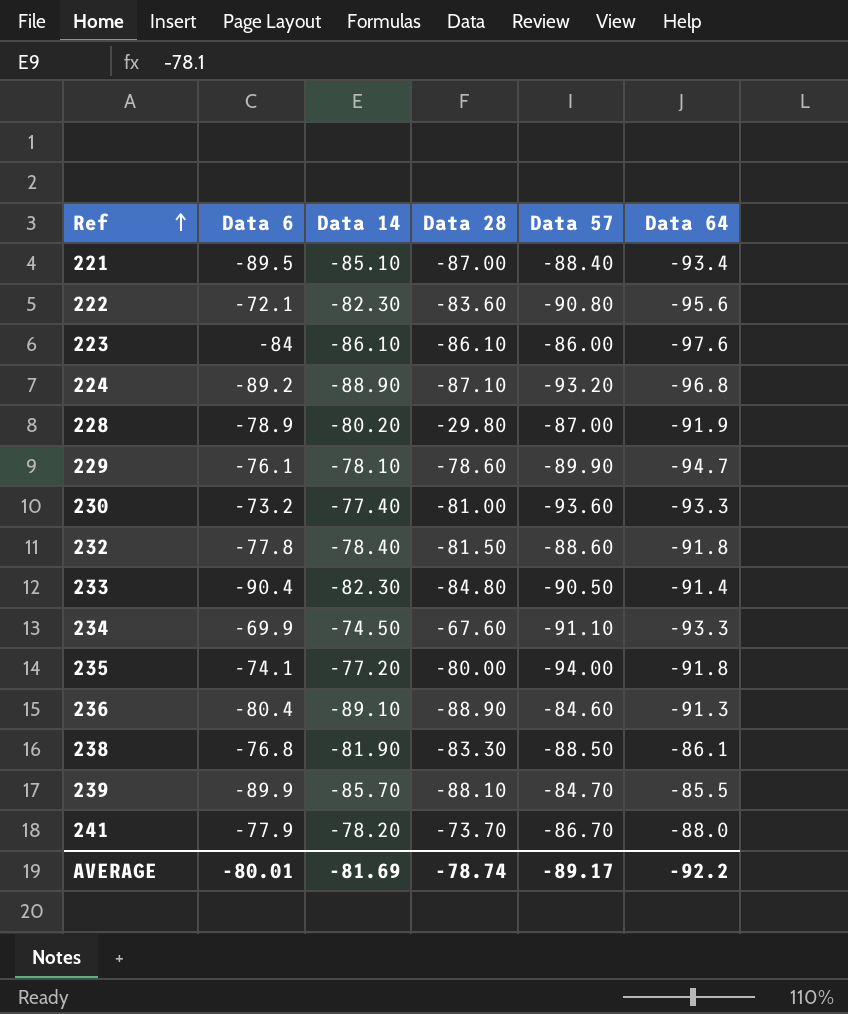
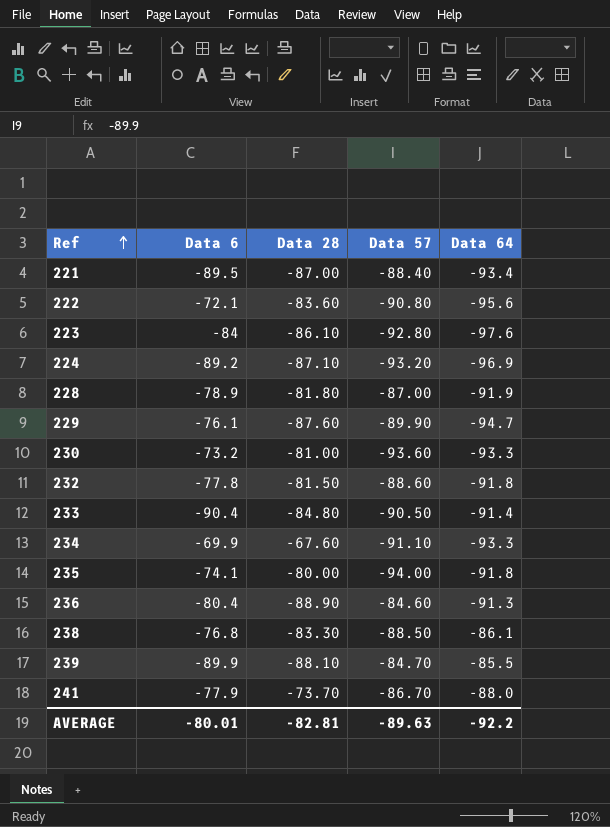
column Data 14 | position: 3 -> none
223 | Data 57: -86.00 -> -92.80
224 | Data 64: -96.8 -> -96.9
228 | Data 28: -29.80 -> -81.80
229 | Data 28: -78.60 -> -87.60
AVERAGE | Data 28: -78.74 -> -82.81
AVERAGE | Data 57: -89.17 -> -89.63

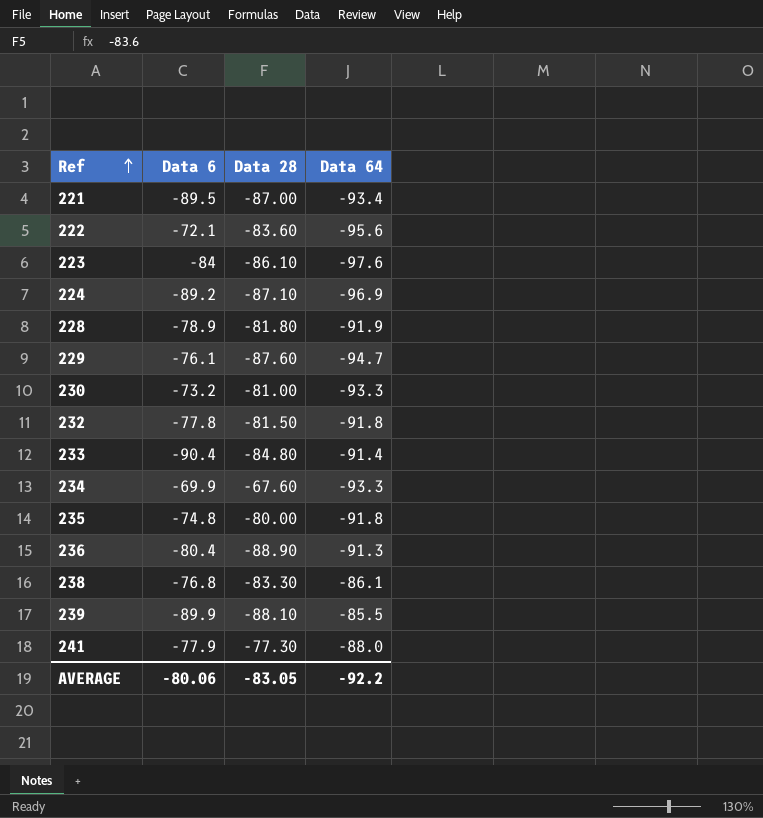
column Data 57 | position: 4 -> none
235 | Data 6: -74.1 -> -74.8
241 | Data 28: -73.70 -> -77.30
AVERAGE | Data 6: -80.01 -> -80.06
AVERAGE | Data 28: -82.81 -> -83.05

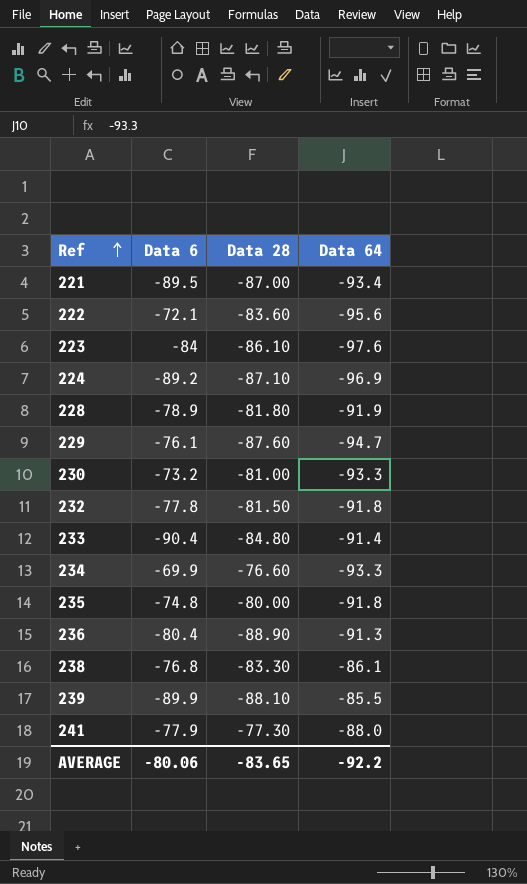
234 | Data 28: -67.60 -> -76.60
AVERAGE | Data 28: -83.05 -> -83.65

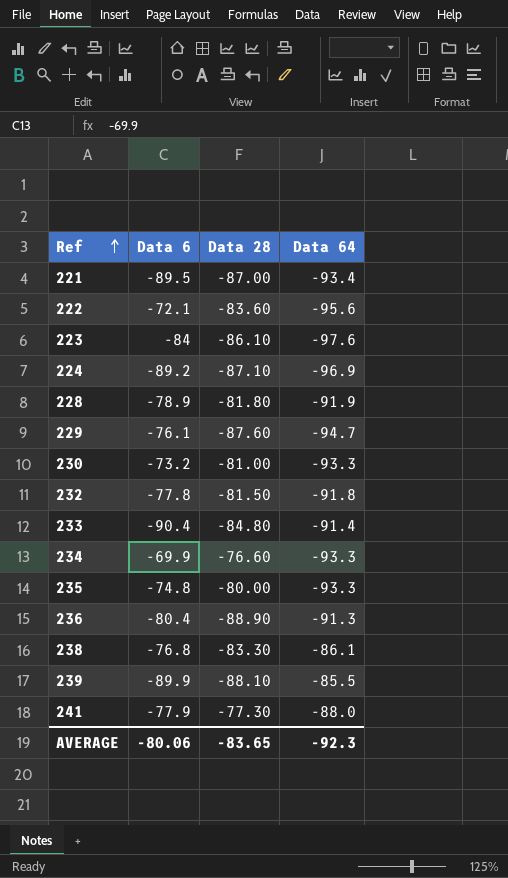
235 | Data 64: -91.8 -> -93.3
AVERAGE | Data 64: -92.2 -> -92.3

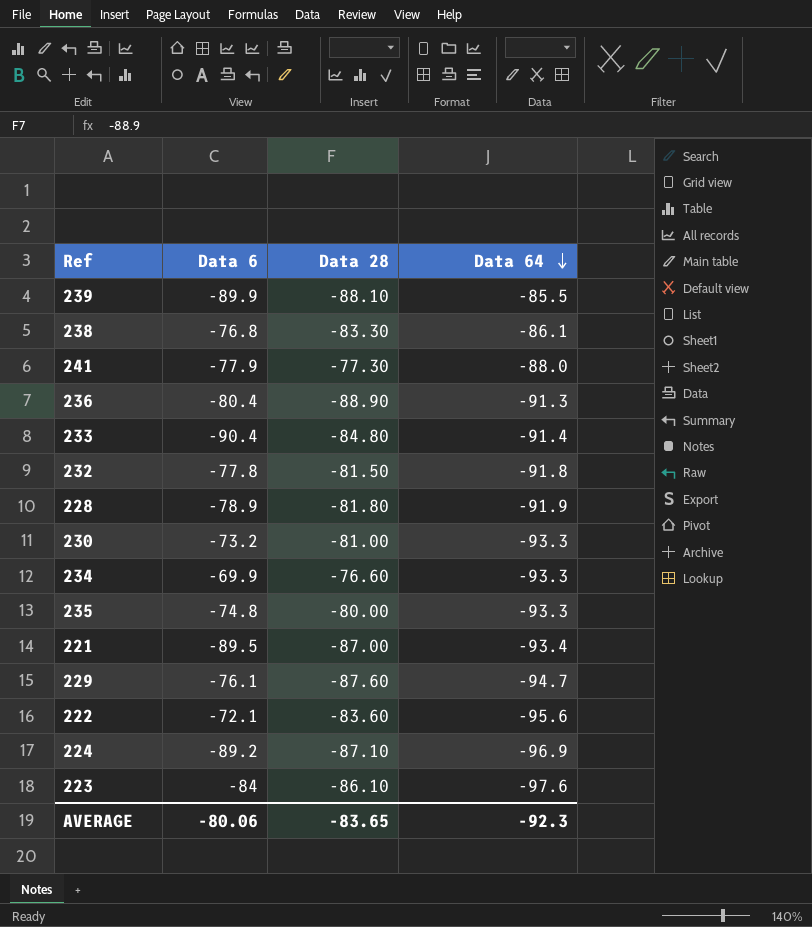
row order: Ref ascending -> Data 64 descending

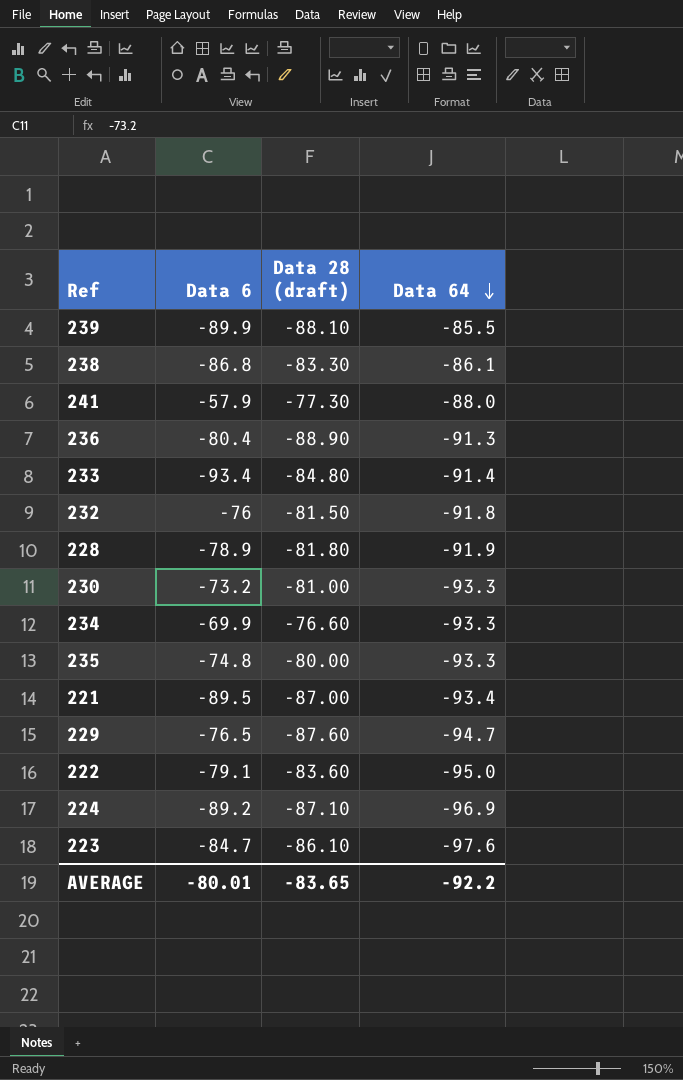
column name: Data 28 -> Data 28 (draft)
238 | Data 6: -76.8 -> -86.8
241 | Data 6: -77.9 -> -57.9
233 | Data 6: -90.4 -> -93.4
232 | Data 6: -77.8 -> -76
229 | Data 6: -76.1 -> -76.5
222 | Data 6: -72.1 -> -79.1
222 | Data 64: -95.6 -> -95.0
223 | Data 6: -84 -> -84.7
AVERAGE | Data 6: -80.06 -> -80.01
AVERAGE | Data 64: -92.3 -> -92.2

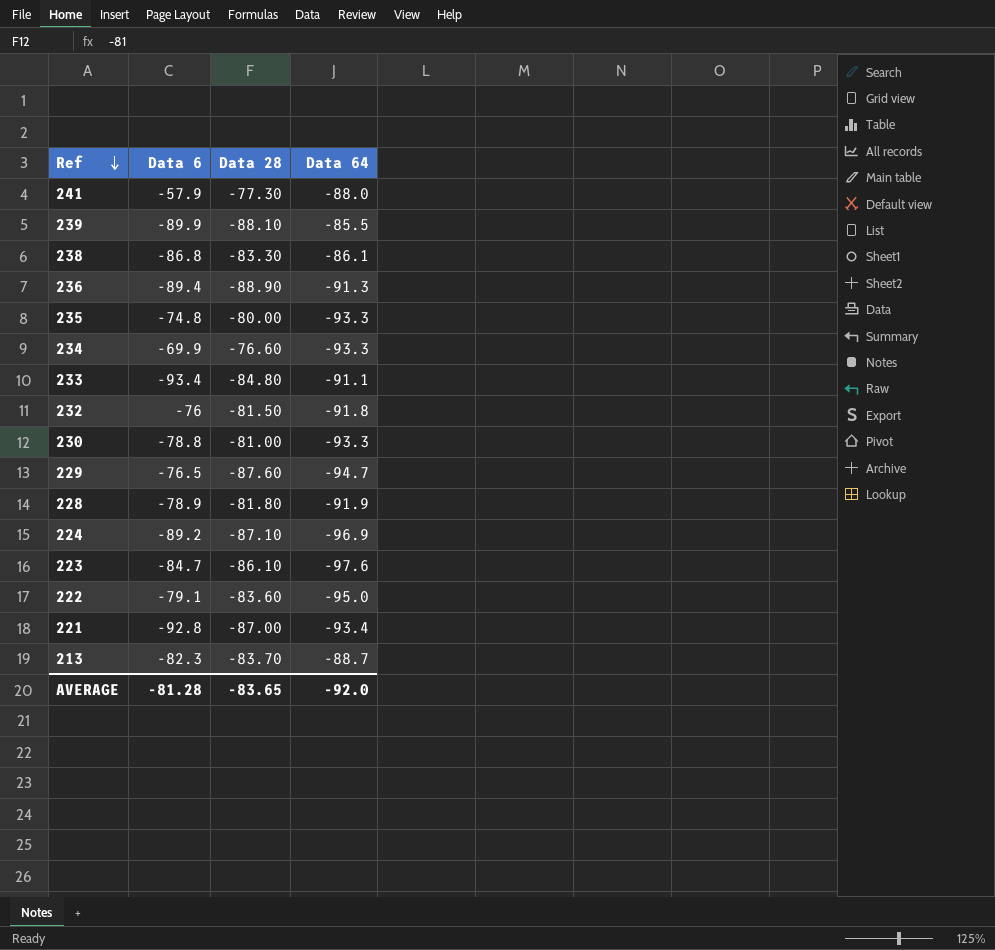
row order: Data 64 descending -> Ref descending
column name: Data 28 (draft) -> Data 28
236 | Data 6: -80.4 -> -89.4
233 | Data 64: -91.4 -> -91.1
230 | Data 6: -73.2 -> -78.8
221 | Data 6: -89.5 -> -92.8
row 213: none -> -82.3 | -83.70 | -88.7
AVERAGE | Data 6: -80.01 -> -81.28
AVERAGE | Data 64: -92.2 -> -92.0

